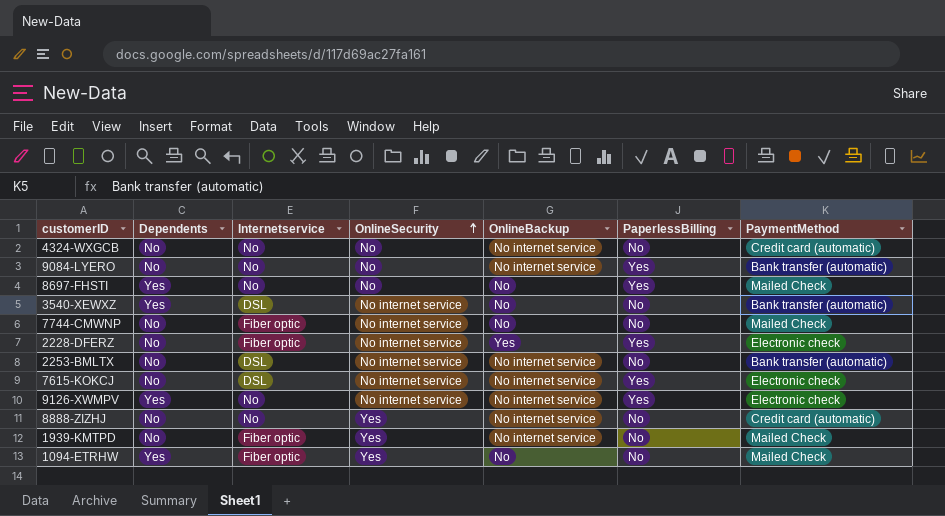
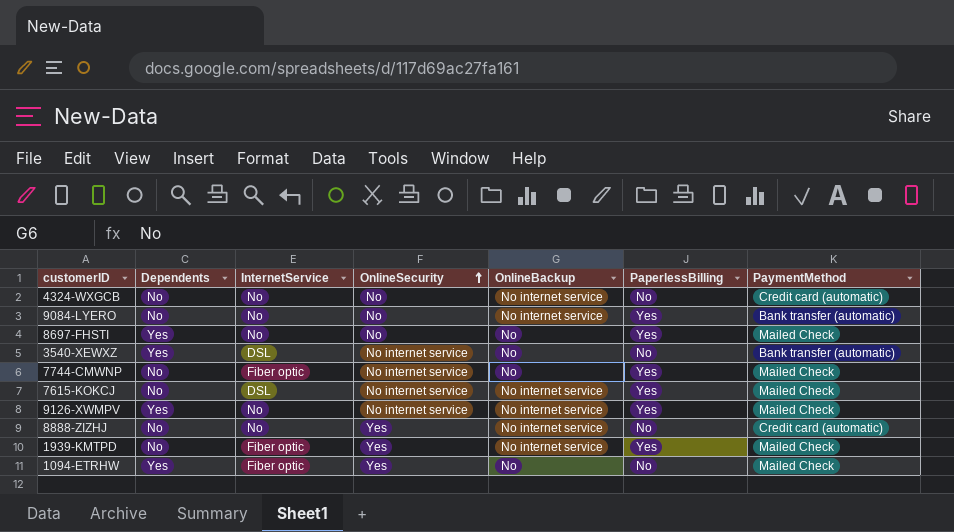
column name: Internetservice -> InternetService
row 2228-DFERZ: No | Fiber optic | No internet service | Yes | Yes | Electronic check -> none
row 2253-BMLTX: No | DSL | No internet service | No internet service | No | Bank transfer (automatic) -> none
7744-CMWNP | PaperlessBilling: No -> Yes
7615-KOKCJ | PaymentMethod: Electronic check -> Mailed Check
9126-XWMPV | PaymentMethod: Electronic check -> Mailed Check
1939-KMTPD | PaperlessBilling: No -> Yes

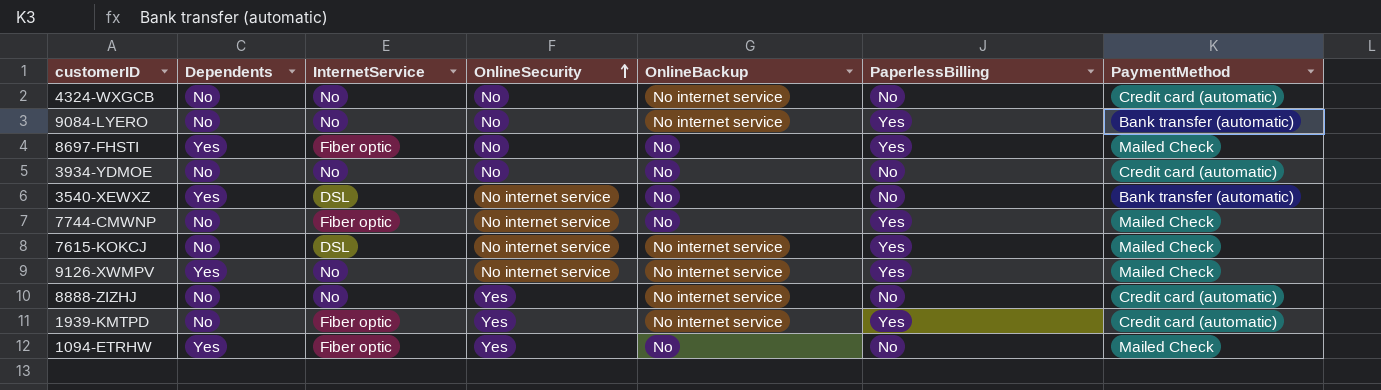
8697-FHSTI | InternetService: No -> Fiber optic
row 3934-YDMOE: none -> No | No | No | No | No | Credit card (automatic)
1939-KMTPD | PaymentMethod: Mailed Check -> Credit card (automatic)

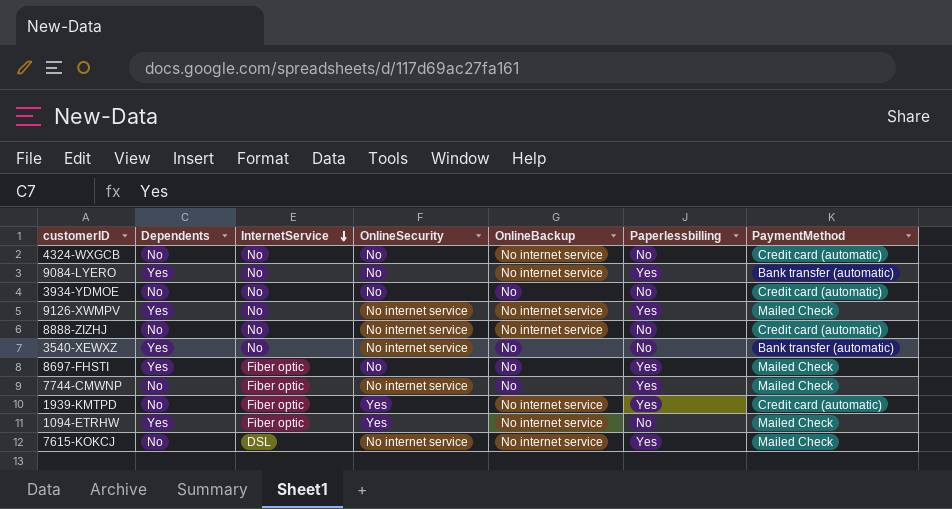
row order: OnlineSecurity ascending -> InternetService descending
column name: PaperlessBilling -> Paperlessbilling
9084-LYERO | Dependents: No -> Yes
8888-ZIZHJ | OnlineSecurity: Yes -> No internet service
3540-XEWXZ | InternetService: DSL -> No
1094-ETRHW | OnlineBackup: No -> No internet service

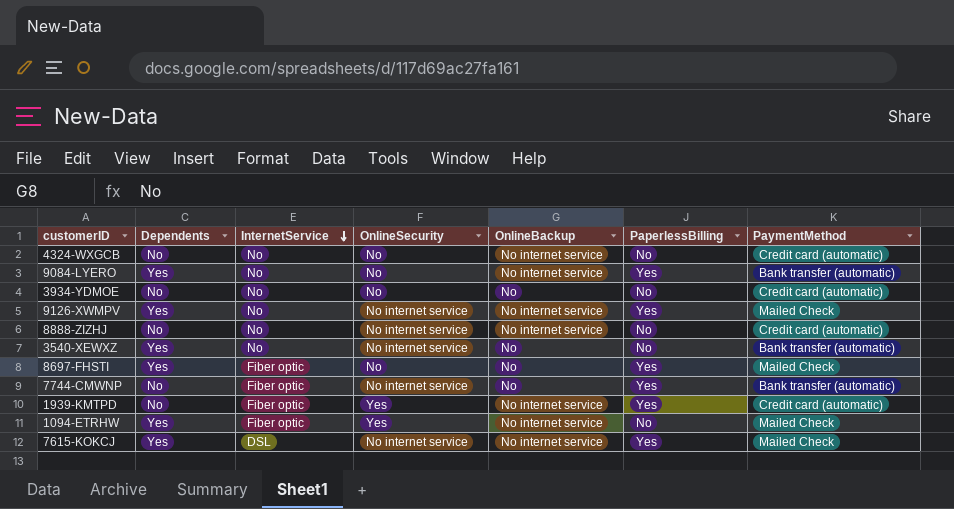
column name: Paperlessbilling -> PaperlessBilling
7744-CMWNP | PaymentMethod: Mailed Check -> Bank transfer (automatic)
7615-KOKCJ | Dependents: No -> Yes

